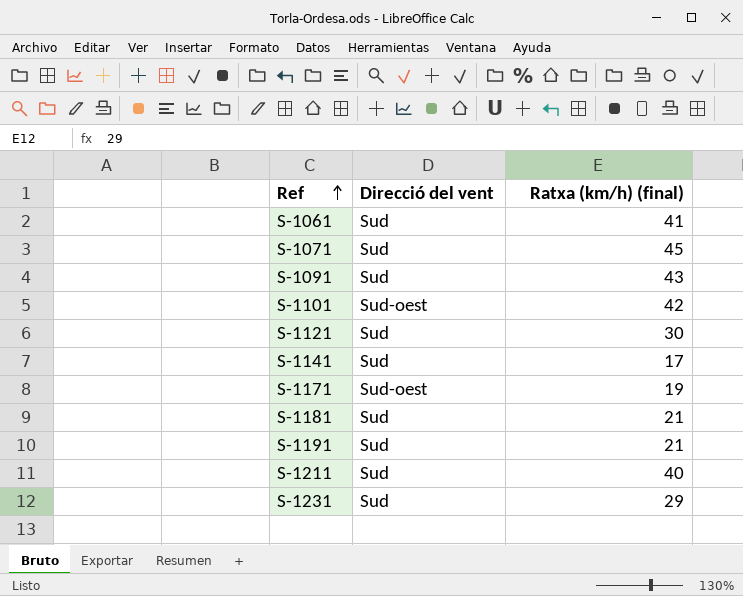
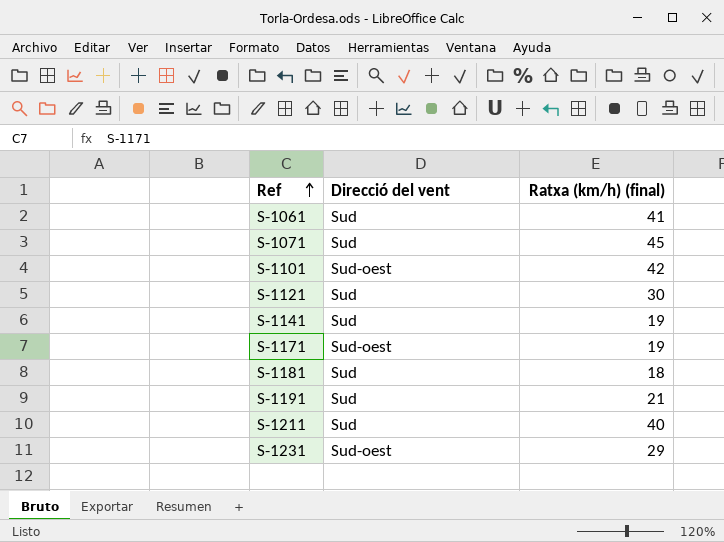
row S-1091: Sud | 43 -> none
S-1141 | Ratxa (km/h) (final): 17 -> 19
S-1181 | Ratxa (km/h) (final): 21 -> 18
S-1231 | Direcció del vent: Sud -> Sud-oest

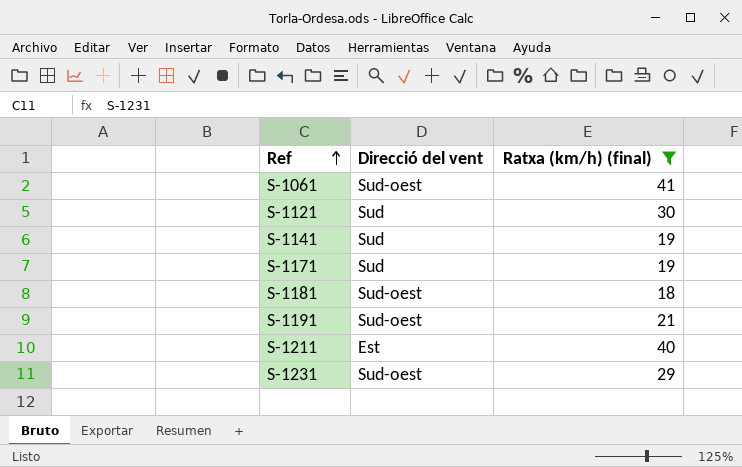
filter: none -> Ratxa (km/h) (final) <= 41
S-1061 | Direcció del vent: Sud -> Sud-oest
S-1171 | Direcció del vent: Sud-oest -> Sud
S-1181 | Direcció del vent: Sud -> Sud-oest
S-1191 | Direcció del vent: Sud -> Sud-oest
S-1211 | Direcció del vent: Sud -> Est

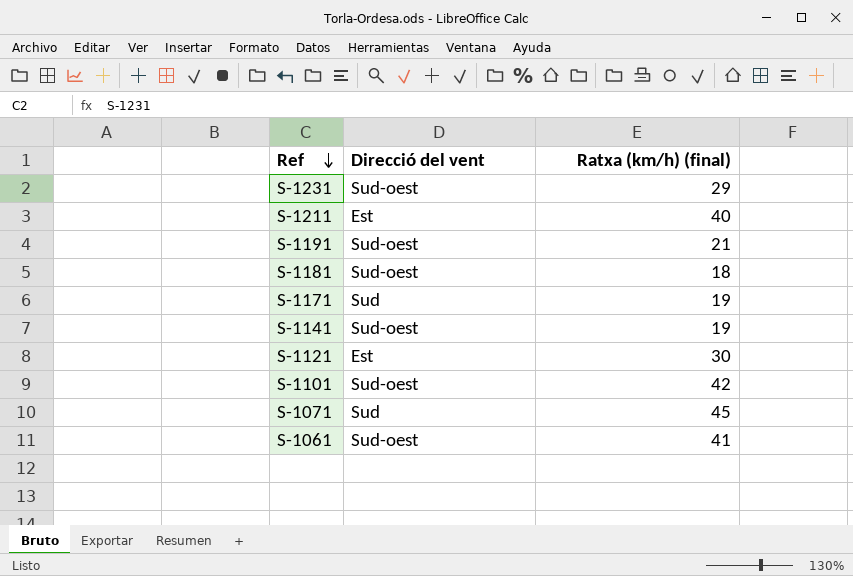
filter: Ratxa (km/h) (final) <= 41 -> none
row order: Ref ascending -> Ref descending
S-1141 | Direcció del vent: Sud -> Sud-oest
S-1121 | Direcció del vent: Sud -> Est

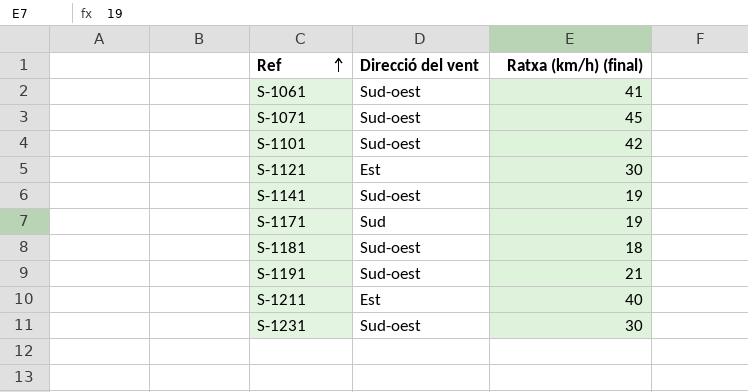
row order: Ref descending -> Ref ascending
S-1071 | Direcció del vent: Sud -> Sud-oest
S-1231 | Ratxa (km/h) (final): 29 -> 30

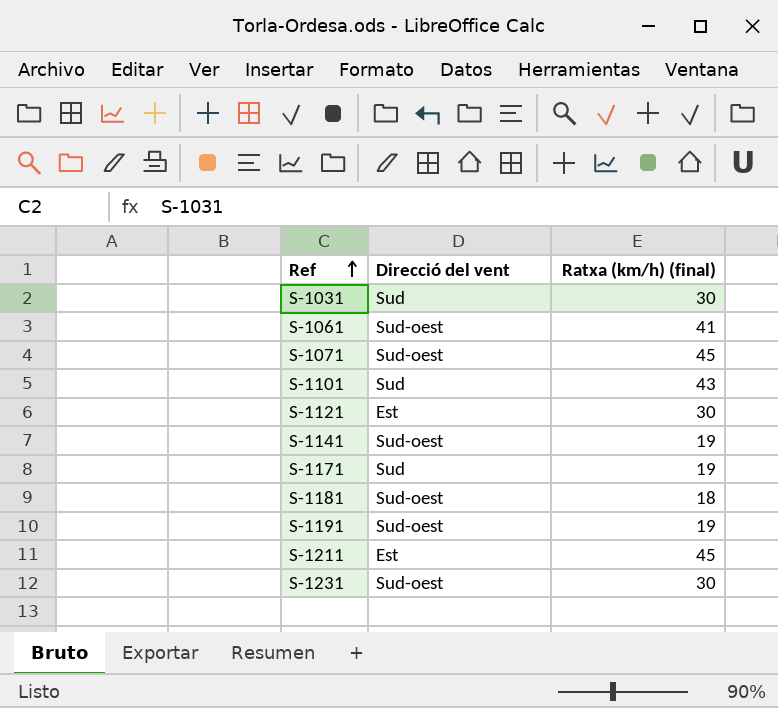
row S-1031: none -> Sud | 30
S-1101 | Direcció del vent: Sud-oest -> Sud
S-1101 | Ratxa (km/h) (final): 42 -> 43
S-1191 | Ratxa (km/h) (final): 21 -> 19
S-1211 | Ratxa (km/h) (final): 40 -> 45

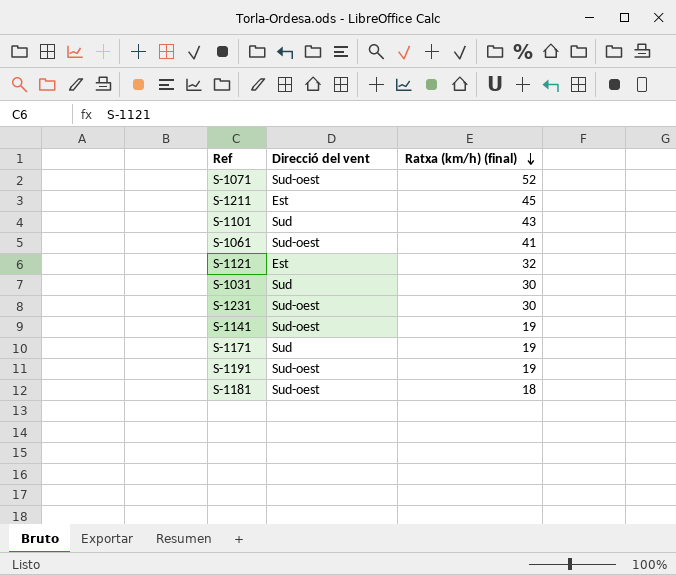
row order: Ref ascending -> Ratxa (km/h) (final) descending
S-1071 | Ratxa (km/h) (final): 45 -> 52
S-1121 | Ratxa (km/h) (final): 30 -> 32

